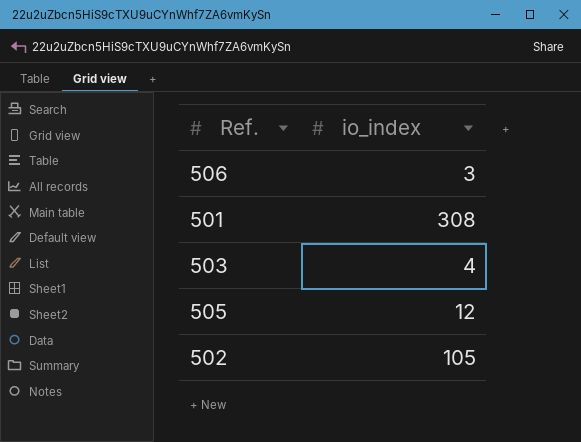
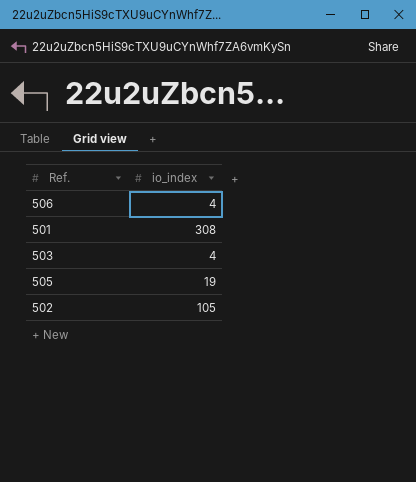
506 | io_index: 3 -> 4
505 | io_index: 12 -> 19

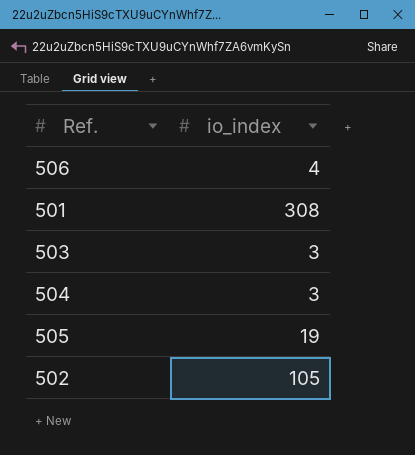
503 | io_index: 4 -> 3
row 504: none -> 3

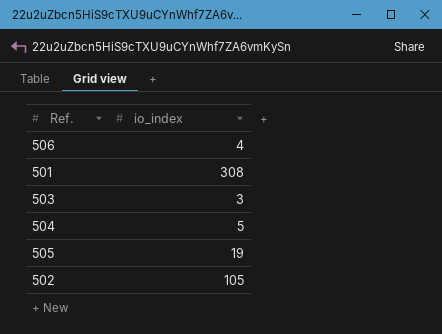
504 | io_index: 3 -> 5

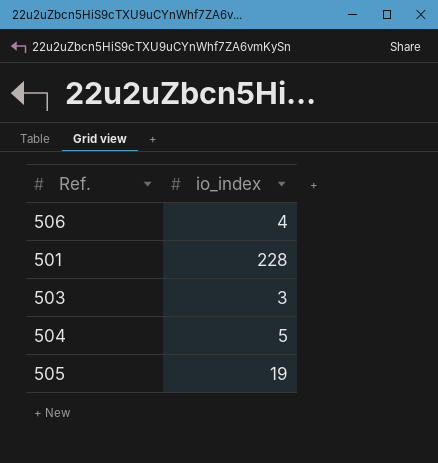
row 502: 105 -> none
501 | io_index: 308 -> 228

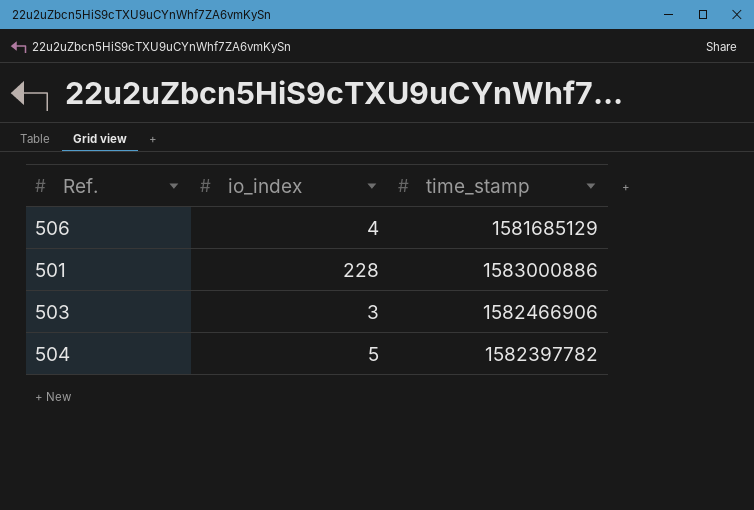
column time_stamp | position: none -> 3
row 505: 19 -> none

